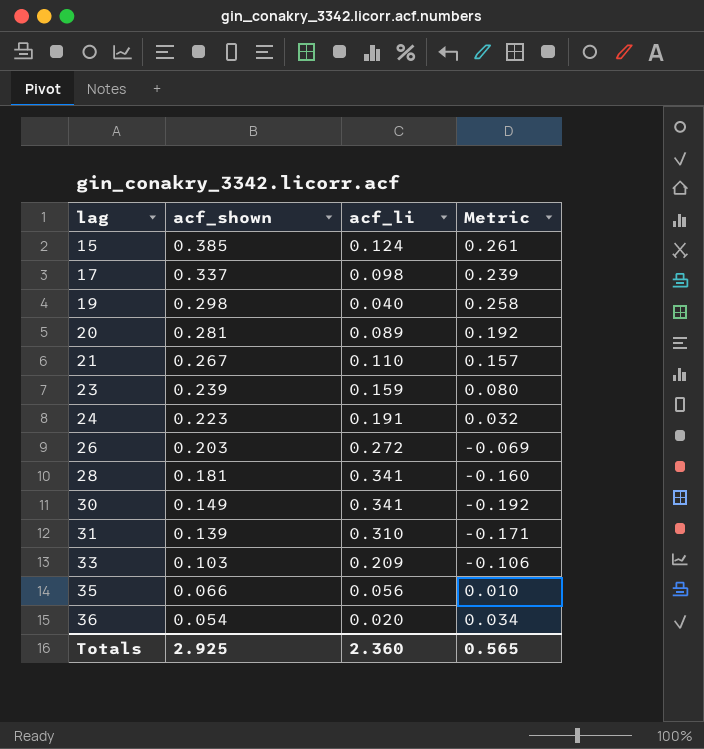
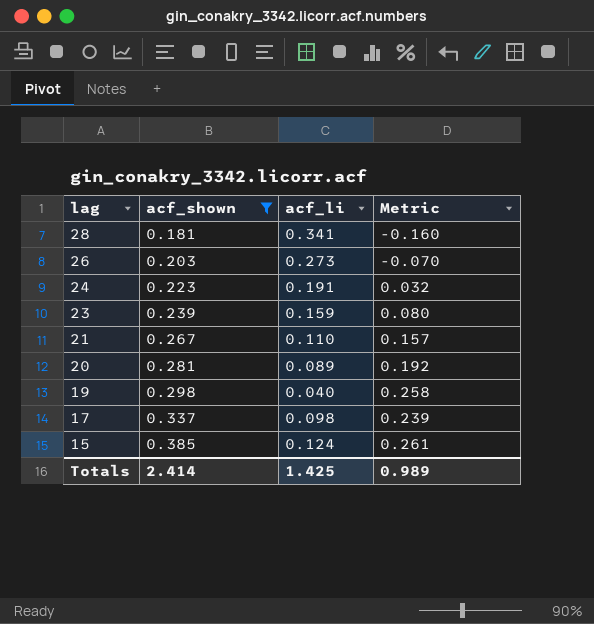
filter: none -> acf_shown >= 0.181
row order: lag ascending -> lag descending
26 | acf_li: 0.272 -> 0.273
26 | Metric: -0.069 -> -0.070
Totals | acf_shown: 2.925 -> 2.414
Totals | acf_li: 2.360 -> 1.425
Totals | Metric: 0.565 -> 0.989

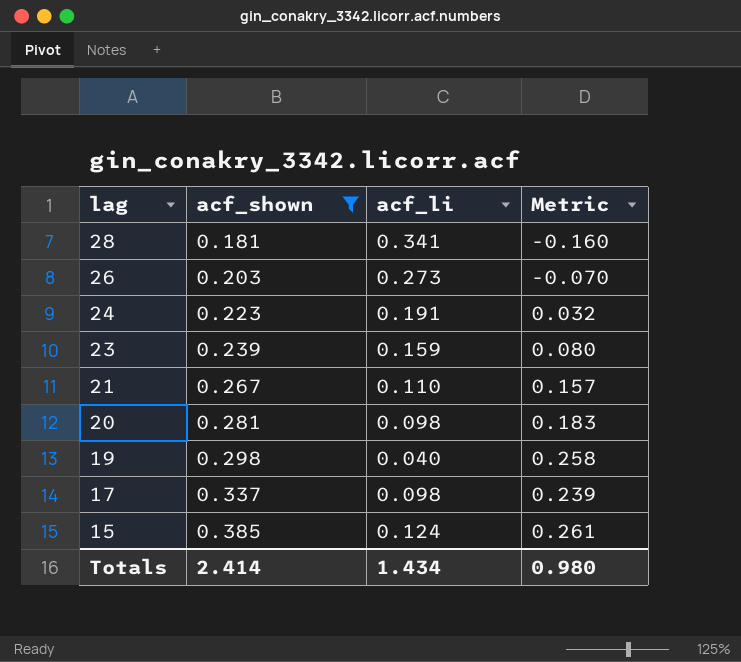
20 | acf_li: 0.089 -> 0.098
20 | Metric: 0.192 -> 0.183
Totals | acf_li: 1.425 -> 1.434
Totals | Metric: 0.989 -> 0.980

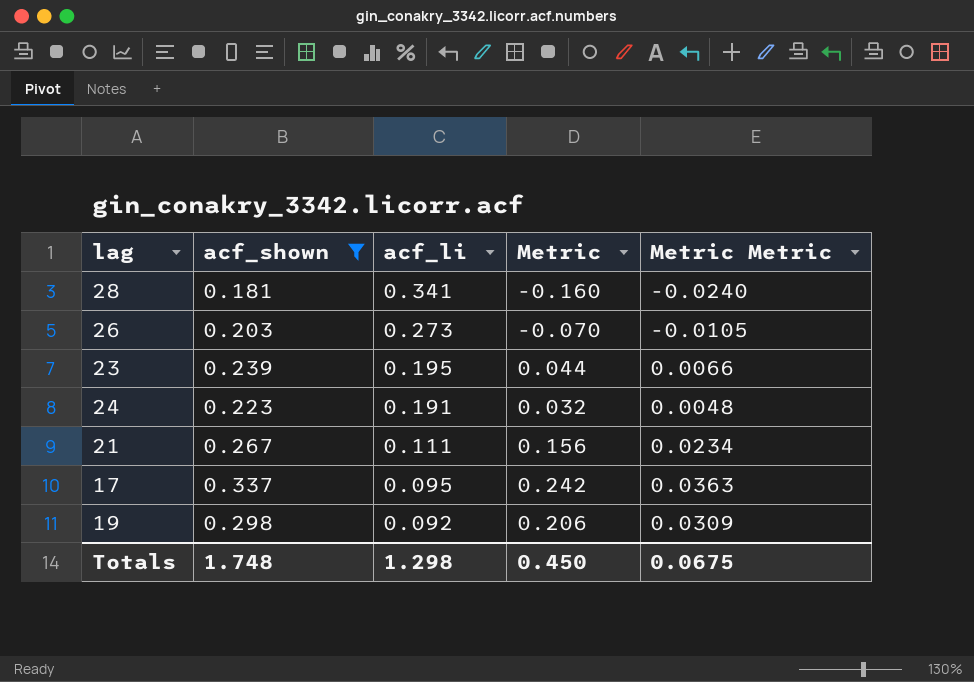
row order: lag descending -> acf_li descending
column Metric Metric | formula: none -> [Metric] * 0.15
row 20: 0.281 | 0.098 | 0.183 -> none
row 15: 0.385 | 0.124 | 0.261 -> none
23 | acf_li: 0.159 -> 0.195
23 | Metric: 0.080 -> 0.044
21 | acf_li: 0.110 -> 0.111
21 | Metric: 0.157 -> 0.156
17 | acf_li: 0.098 -> 0.095
17 | Metric: 0.239 -> 0.242
19 | acf_li: 0.040 -> 0.092
19 | Metric: 0.258 -> 0.206
Totals | acf_shown: 2.414 -> 1.748
Totals | acf_li: 1.434 -> 1.298
Totals | Metric: 0.980 -> 0.450

